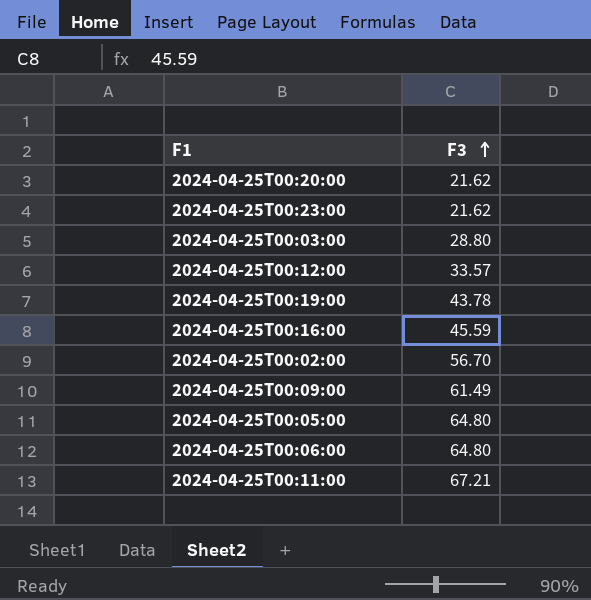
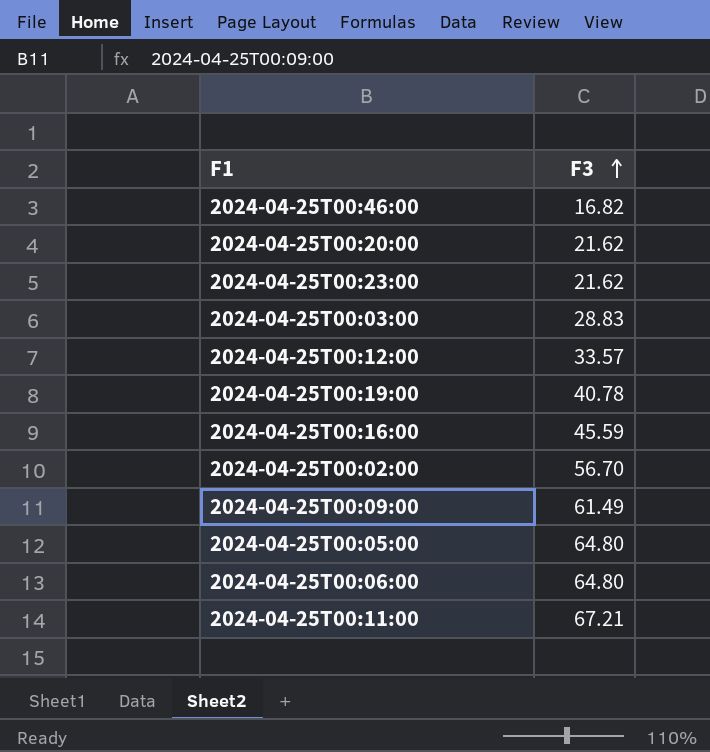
row 2024-04-25T00:46:00: none -> 16.82
2024-04-25T00:03:00 | F3: 28.80 -> 28.83
2024-04-25T00:19:00 | F3: 43.78 -> 40.78

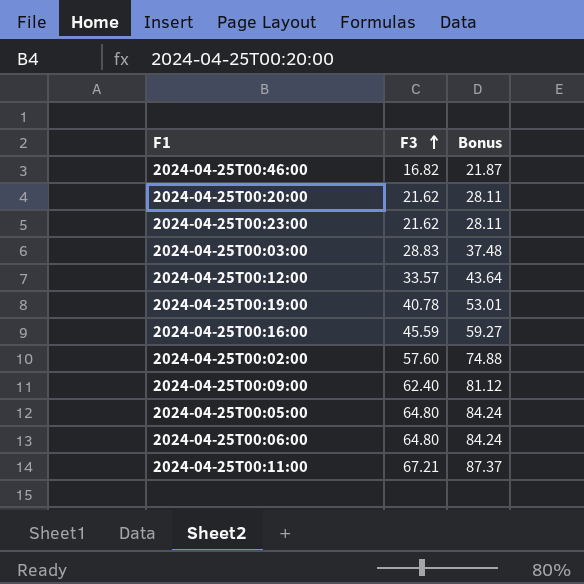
column Bonus | formula: none -> [F3] * 1.3
2024-04-25T00:02:00 | F3: 56.70 -> 57.60
2024-04-25T00:09:00 | F3: 61.49 -> 62.40

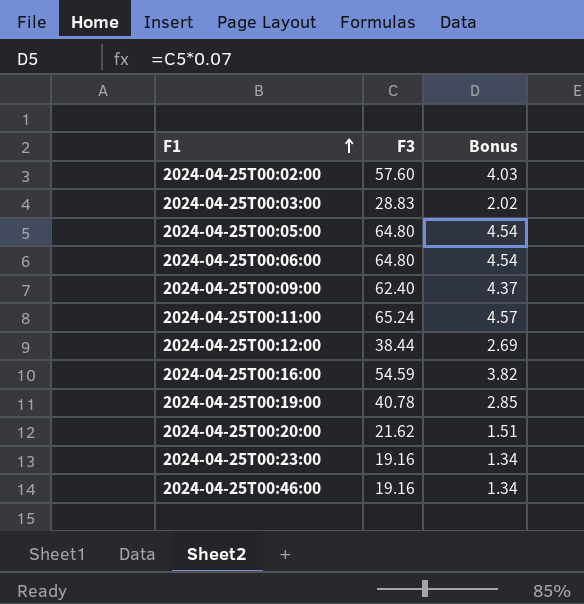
row order: F3 ascending -> F1 ascending
column Bonus | formula: [F3] * 1.3 -> [F3] * 0.07
2024-04-25T00:11:00 | F3: 67.21 -> 65.24
2024-04-25T00:12:00 | F3: 33.57 -> 38.44
2024-04-25T00:16:00 | F3: 45.59 -> 54.59
2024-04-25T00:23:00 | F3: 21.62 -> 19.16
2024-04-25T00:46:00 | F3: 16.82 -> 19.16

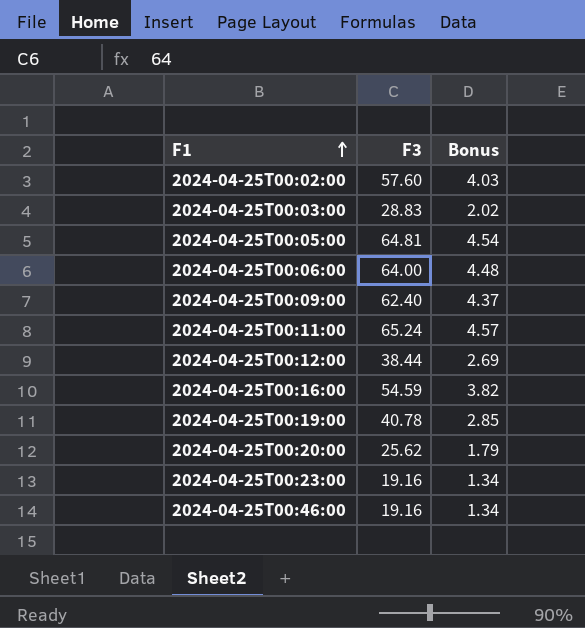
2024-04-25T00:05:00 | F3: 64.80 -> 64.81
2024-04-25T00:06:00 | F3: 64.80 -> 64.00
2024-04-25T00:06:00 | Bonus: 4.54 -> 4.48
2024-04-25T00:20:00 | F3: 21.62 -> 25.62
2024-04-25T00:20:00 | Bonus: 1.51 -> 1.79

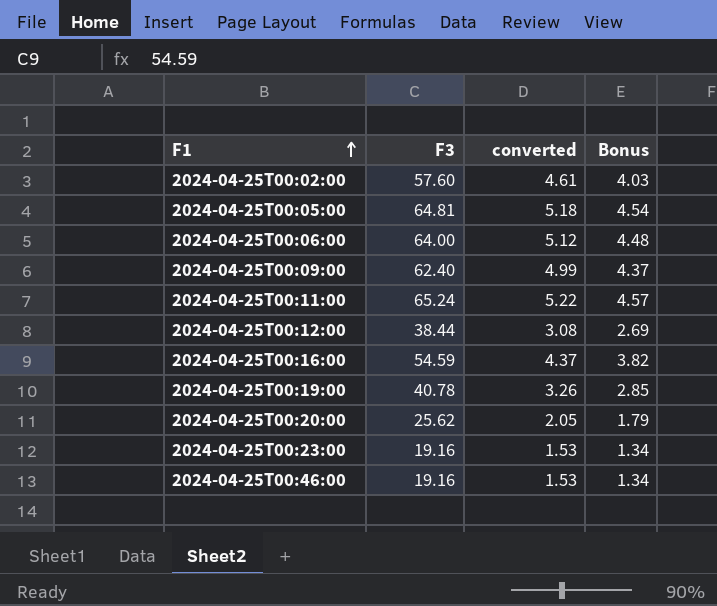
column converted | formula: none -> [F3] * 0.08
row 2024-04-25T00:03:00: 28.83 | 2.02 -> none

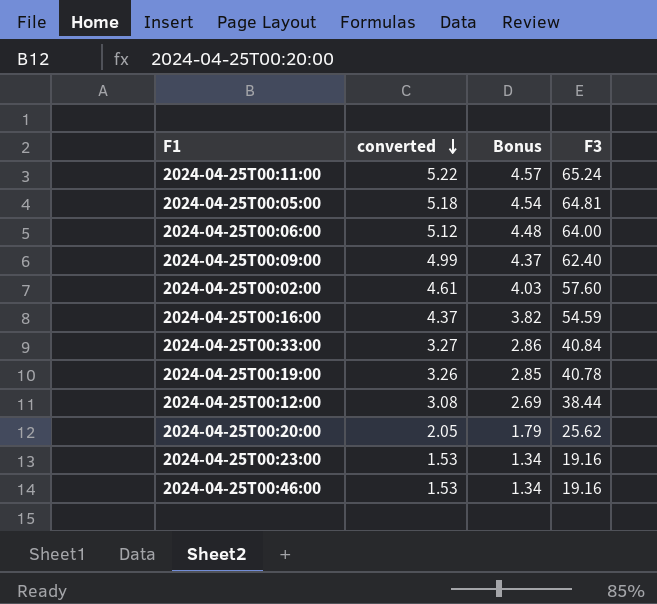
row order: F1 ascending -> converted descending
column F3 | position: 2 -> 4
row 2024-04-25T00:33:00: none -> 3.27 | 2.86 | 40.84

